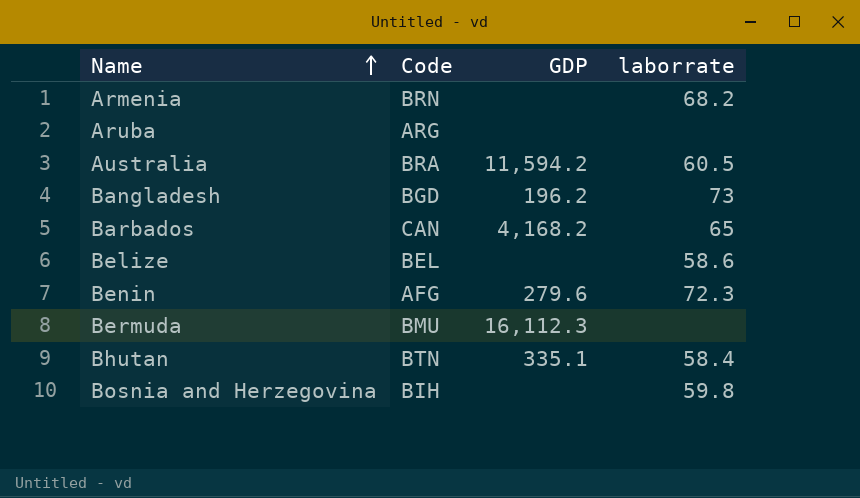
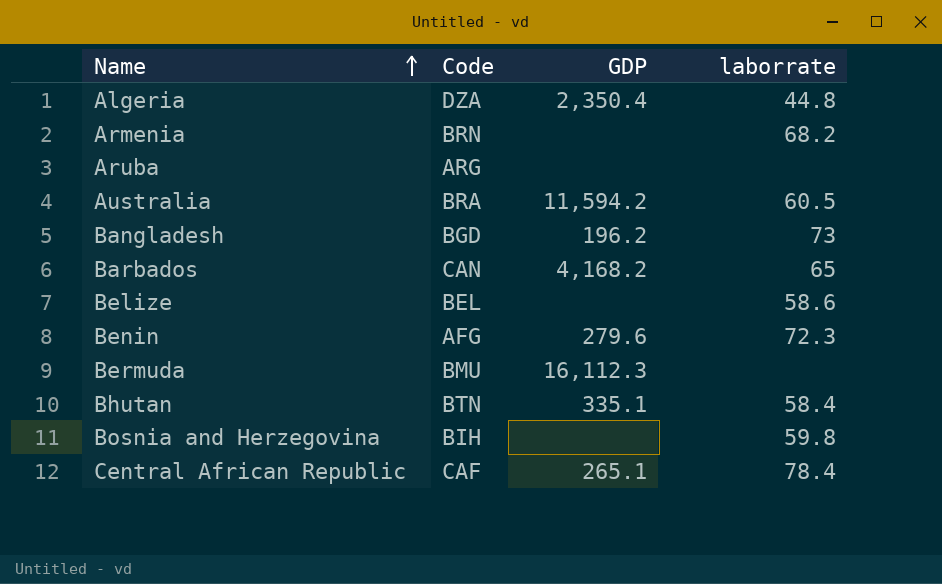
row Algeria: none -> DZA | 2,350.4 | 44.8
row Central African Republic: none -> CAF | 265.1 | 78.4

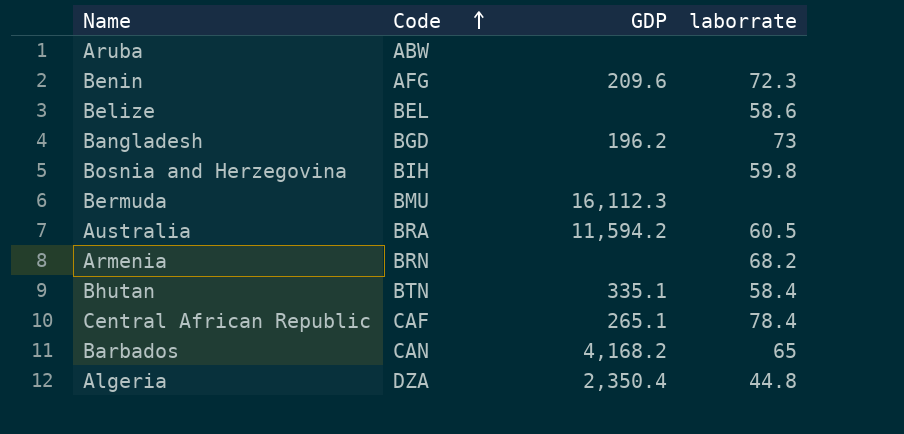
row order: Name ascending -> Code ascending
Aruba | Code: ARG -> ABW
Benin | GDP: 279.6 -> 209.6

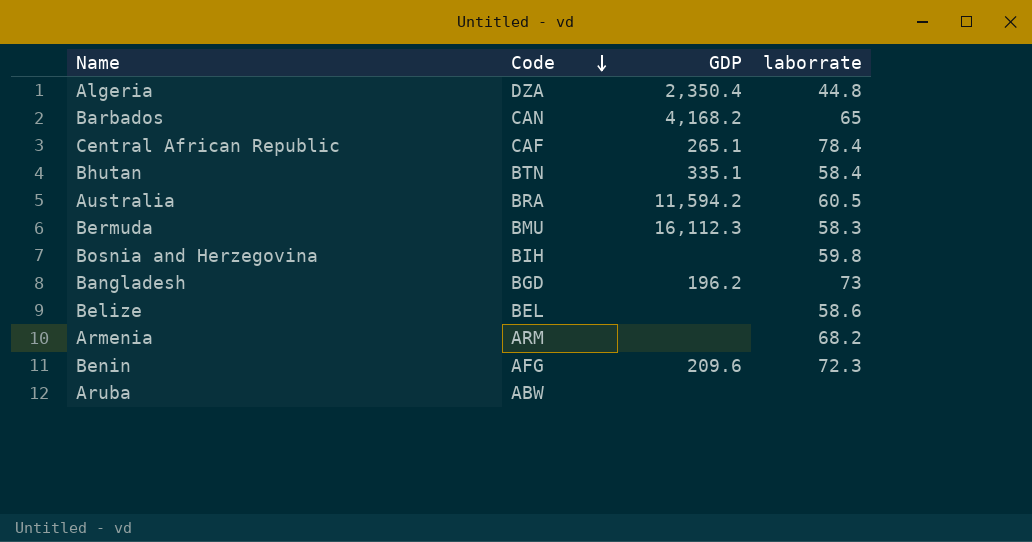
row order: Code ascending -> Code descending
Bermuda | laborrate: none -> 58.3
Armenia | Code: BRN -> ARM

